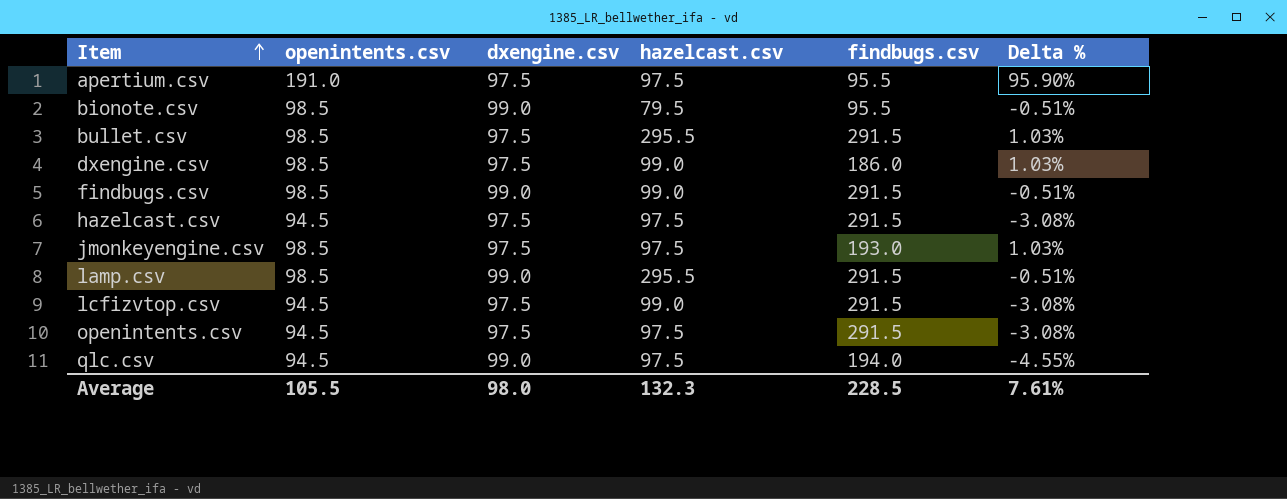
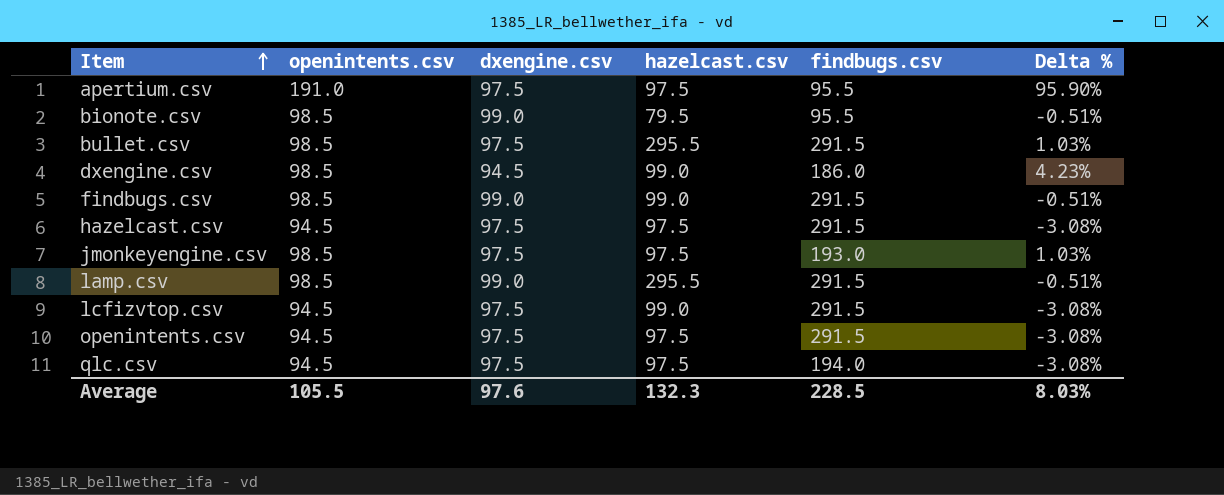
dxengine.csv | dxengine.csv: 97.5 -> 94.5
dxengine.csv | Delta %: 1.03% -> 4.23%
qlc.csv | dxengine.csv: 99.0 -> 97.5
qlc.csv | Delta %: -4.55% -> -3.08%
Average | dxengine.csv: 98.0 -> 97.6
Average | Delta %: 7.61% -> 8.03%

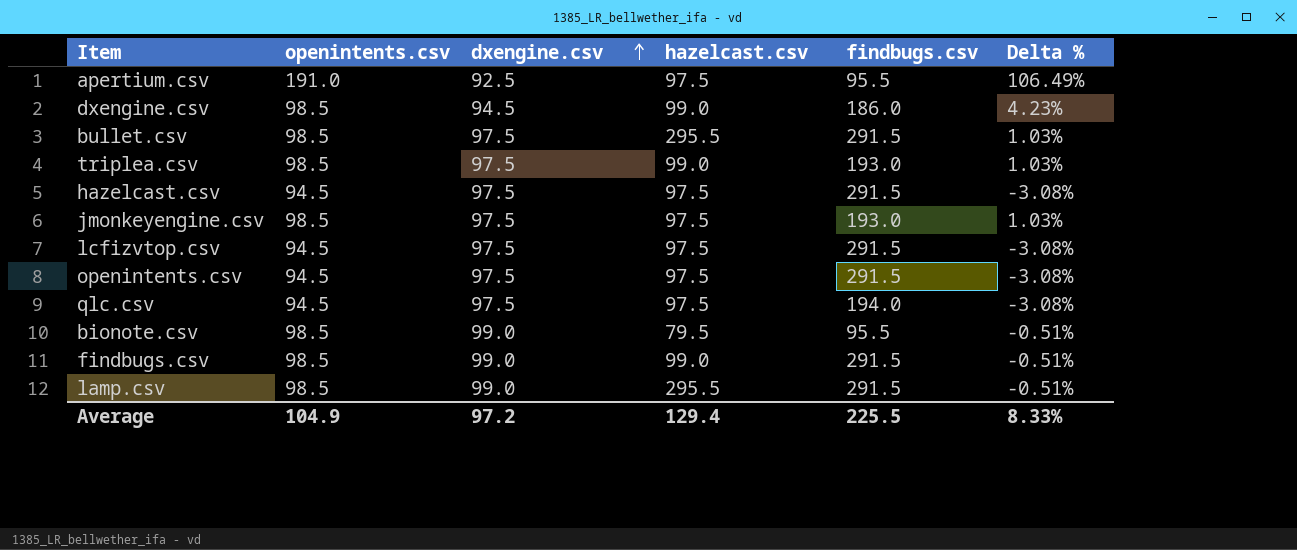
row order: Item ascending -> dxengine.csv ascending
apertium.csv | dxengine.csv: 97.5 -> 92.5
apertium.csv | Delta %: 95.90% -> 106.49%
row triplea.csv: none -> 98.5 | 97.5 | 99.0 | 193.0 | 1.03%
lcfizvtop.csv | hazelcast.csv: 99.0 -> 97.5
Average | openintents.csv: 105.5 -> 104.9
Average | dxengine.csv: 97.6 -> 97.2
Average | hazelcast.csv: 132.3 -> 129.4
Average | findbugs.csv: 228.5 -> 225.5
Average | Delta %: 8.03% -> 8.33%

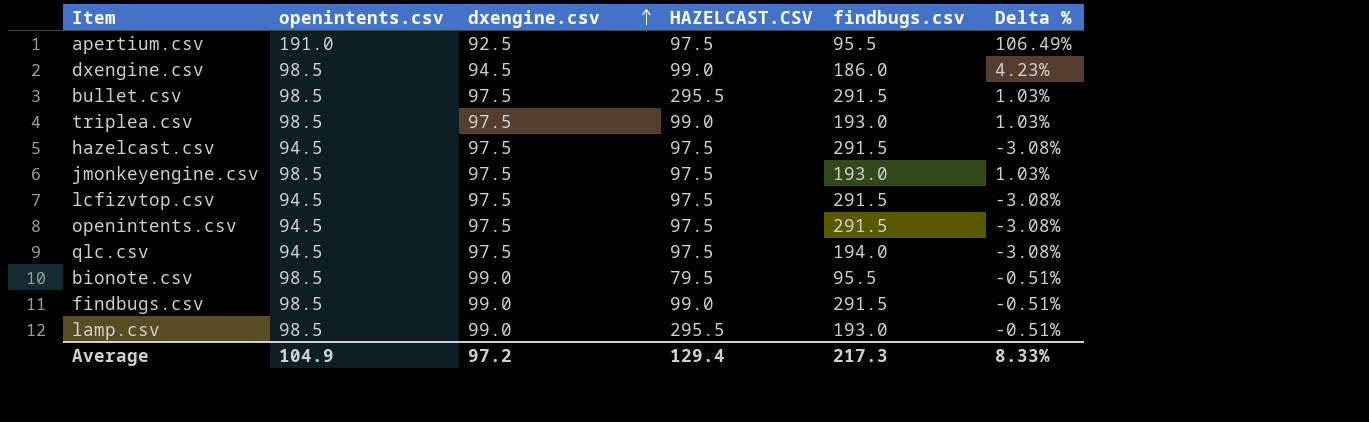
column name: hazelcast.csv -> HAZELCAST.CSV
lamp.csv | findbugs.csv: 291.5 -> 193.0
Average | findbugs.csv: 225.5 -> 217.3

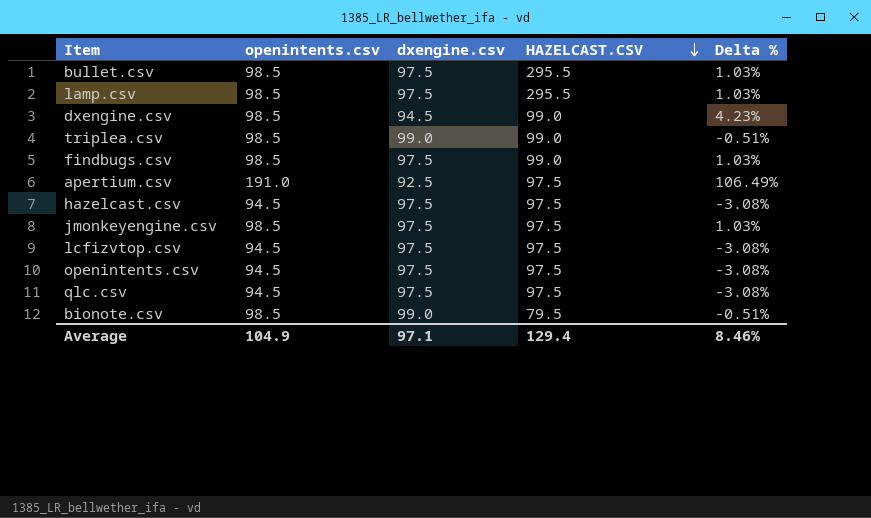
row order: dxengine.csv ascending -> HAZELCAST.CSV descending
column findbugs.csv | position: 5 -> none
lamp.csv | dxengine.csv: 99.0 -> 97.5
lamp.csv | Delta %: -0.51% -> 1.03%
triplea.csv | dxengine.csv: 97.5 -> 99.0
triplea.csv | Delta %: 1.03% -> -0.51%
findbugs.csv | dxengine.csv: 99.0 -> 97.5
findbugs.csv | Delta %: -0.51% -> 1.03%
Average | dxengine.csv: 97.2 -> 97.1
Average | Delta %: 8.33% -> 8.46%

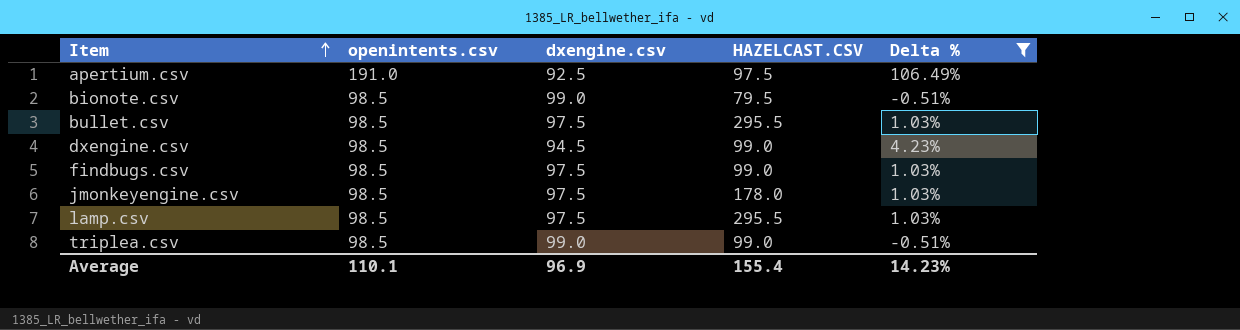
filter: none -> Delta % != -3.08%
row order: HAZELCAST.CSV descending -> Item ascending
jmonkeyengine.csv | HAZELCAST.CSV: 97.5 -> 178.0
Average | openintents.csv: 104.9 -> 110.1
Average | dxengine.csv: 97.1 -> 96.9
Average | HAZELCAST.CSV: 129.4 -> 155.4
Average | Delta %: 8.46% -> 14.23%

